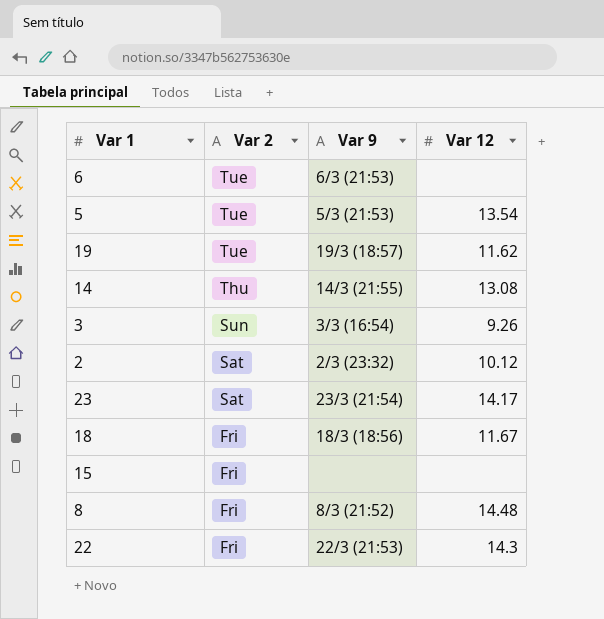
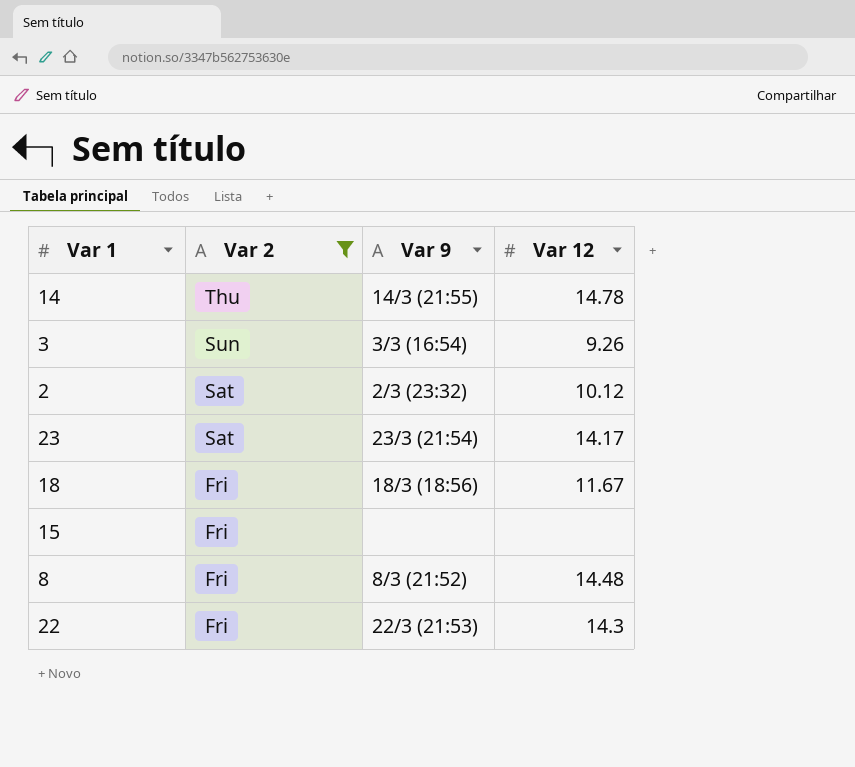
filter: none -> Var 2 != Tue
14 | Var 12: 13.08 -> 14.78

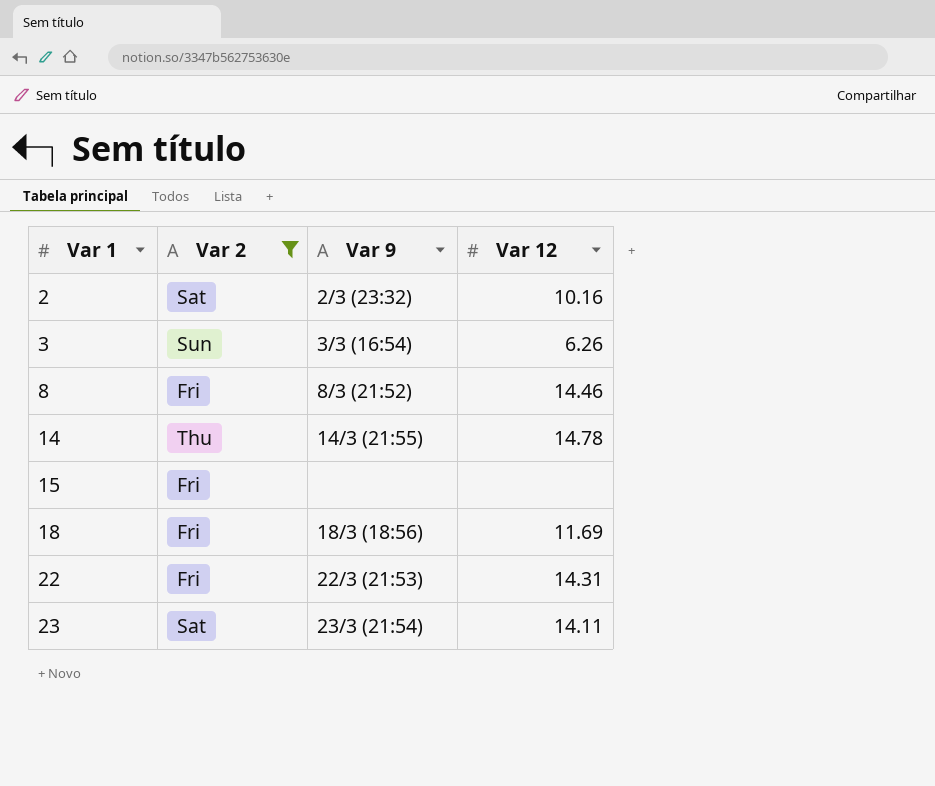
row order: Var 2 descending -> Var 1 ascending
2 | Var 12: 10.12 -> 10.16
3 | Var 12: 9.26 -> 6.26
8 | Var 12: 14.48 -> 14.46
18 | Var 12: 11.67 -> 11.69
22 | Var 12: 14.3 -> 14.31
23 | Var 12: 14.17 -> 14.11

